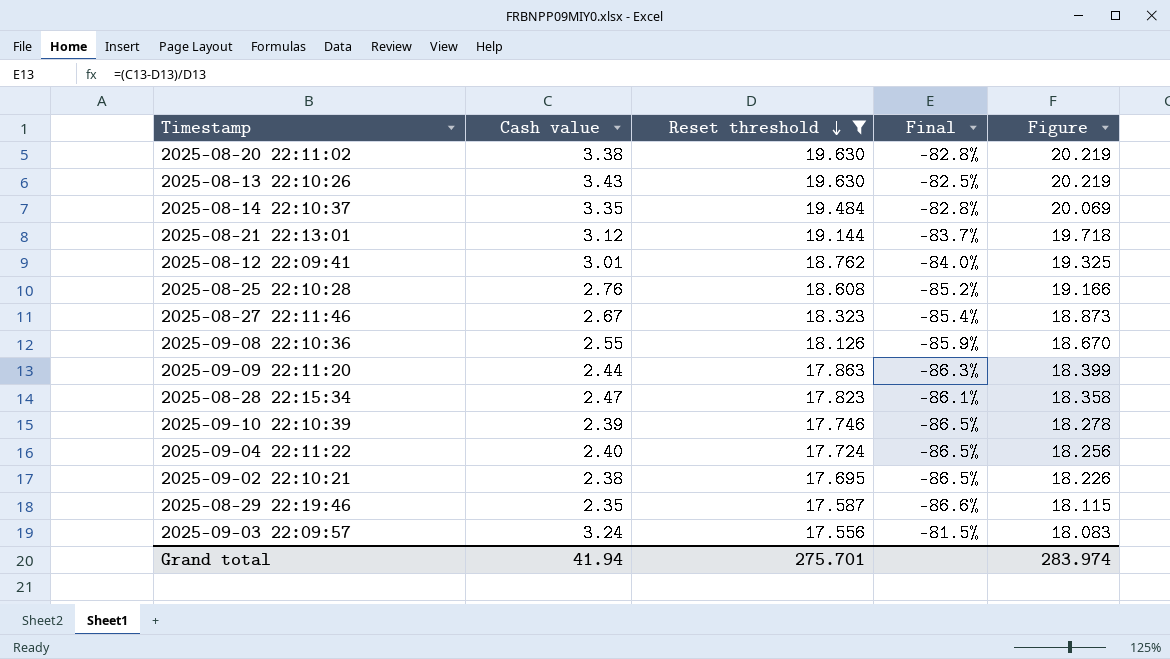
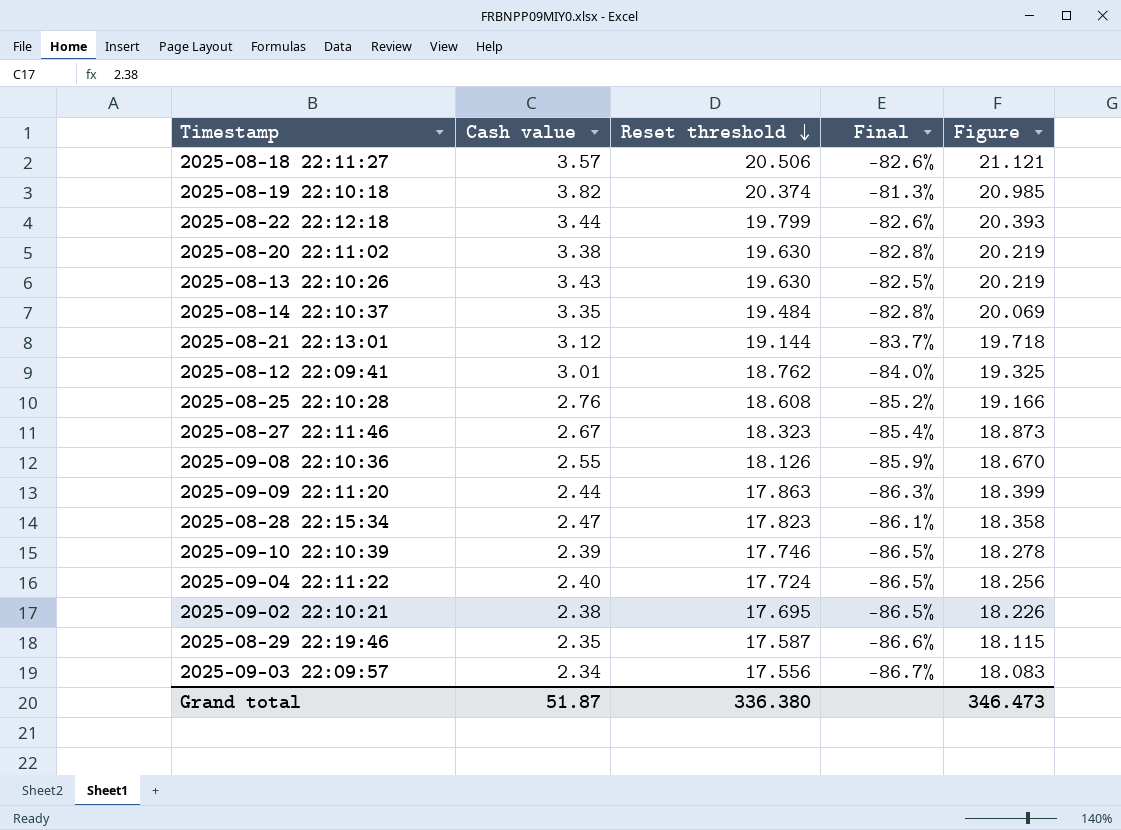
filter: Reset threshold <= 19.630 -> none
2025-09-03 22:09:57 | Cash value: 3.24 -> 2.34
2025-09-03 22:09:57 | Final: -81.5% -> -86.7%
Grand total | Cash value: 41.94 -> 51.87
Grand total | Reset threshold: 275.701 -> 336.380
Grand total | Figure: 283.974 -> 346.473

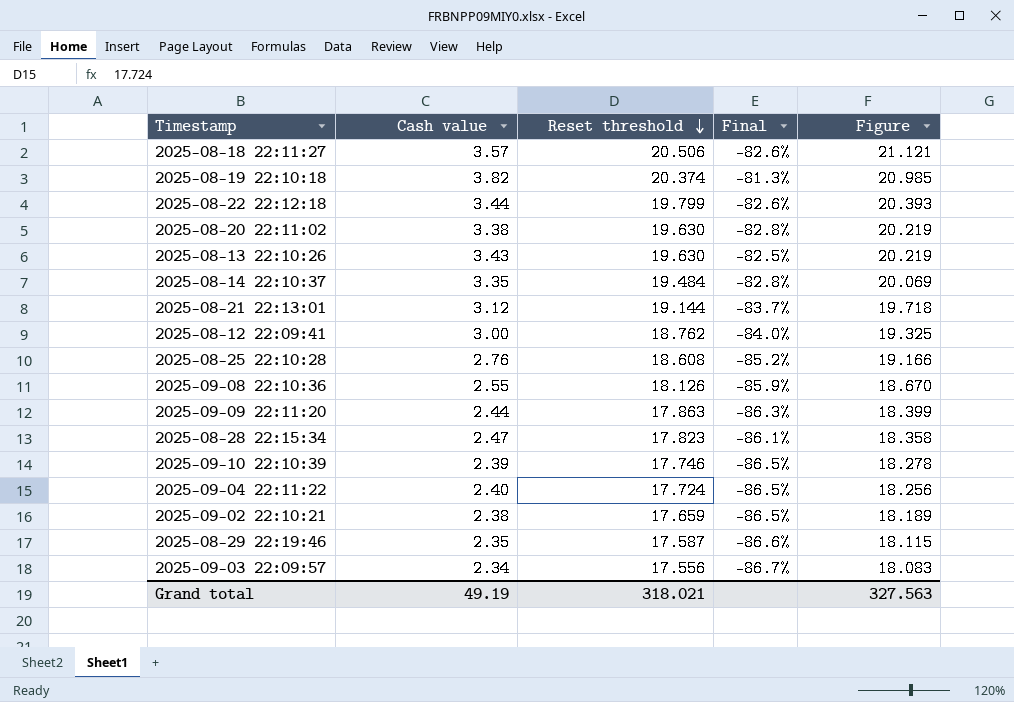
row 2025-08-27 22:11:46: 2.67 | 18.323 | -85.4% | 18.873 -> none
2025-08-12 22:09:41 | Cash value: 3.01 -> 3.00
2025-09-02 22:10:21 | Reset threshold: 17.695 -> 17.659
2025-09-02 22:10:21 | Figure: 18.226 -> 18.189
Grand total | Cash value: 51.87 -> 49.19
Grand total | Reset threshold: 336.380 -> 318.021
Grand total | Figure: 346.473 -> 327.563

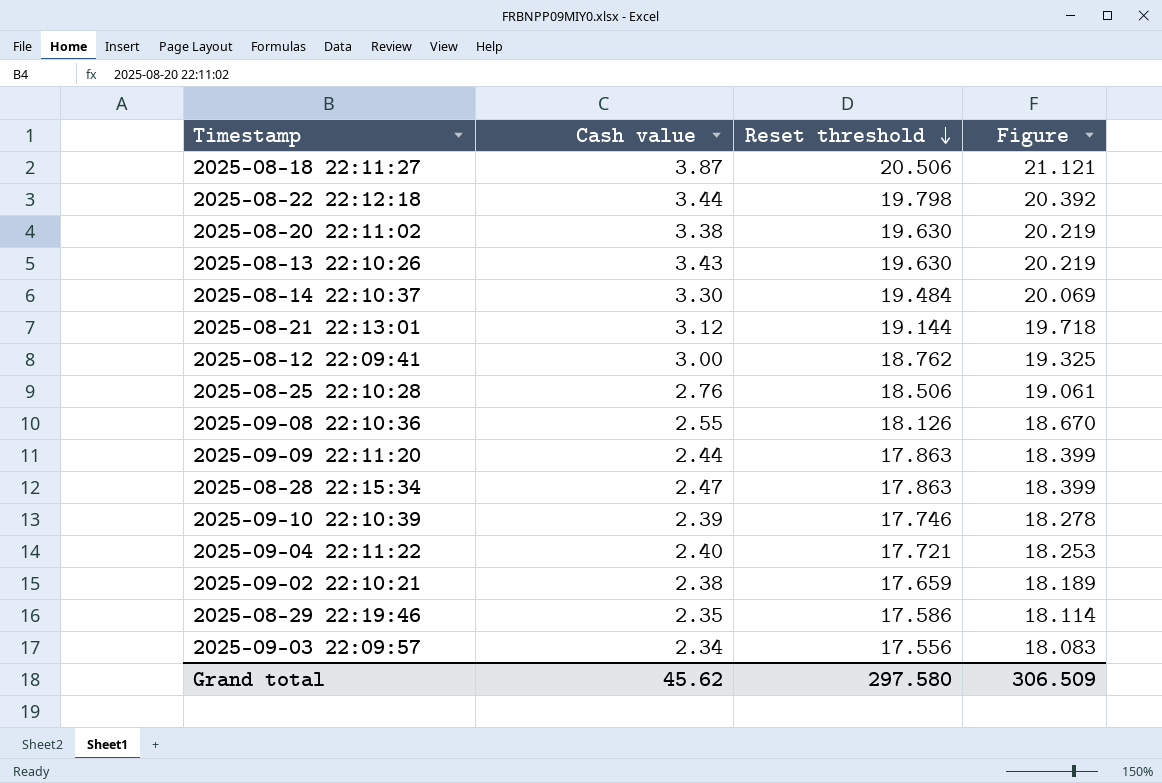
column Final | formula: ([Cash value] - [Reset threshold]) / [Reset threshold] -> none
row 2025-08-19 22:10:18: 3.82 | 20.374 | -81.3% | 20.985 -> none
2025-08-18 22:11:27 | Cash value: 3.57 -> 3.87
2025-08-22 22:12:18 | Reset threshold: 19.799 -> 19.798
2025-08-22 22:12:18 | Figure: 20.393 -> 20.392
2025-08-14 22:10:37 | Cash value: 3.35 -> 3.30
2025-08-25 22:10:28 | Reset threshold: 18.608 -> 18.506
2025-08-25 22:10:28 | Figure: 19.166 -> 19.061
2025-08-28 22:15:34 | Reset threshold: 17.823 -> 17.863
2025-08-28 22:15:34 | Figure: 18.358 -> 18.399
2025-09-04 22:11:22 | Reset threshold: 17.724 -> 17.721
2025-09-04 22:11:22 | Figure: 18.256 -> 18.253
2025-08-29 22:19:46 | Reset threshold: 17.587 -> 17.586
2025-08-29 22:19:46 | Figure: 18.115 -> 18.114
Grand total | Cash value: 49.19 -> 45.62
Grand total | Reset threshold: 318.021 -> 297.580
Grand total | Figure: 327.563 -> 306.509

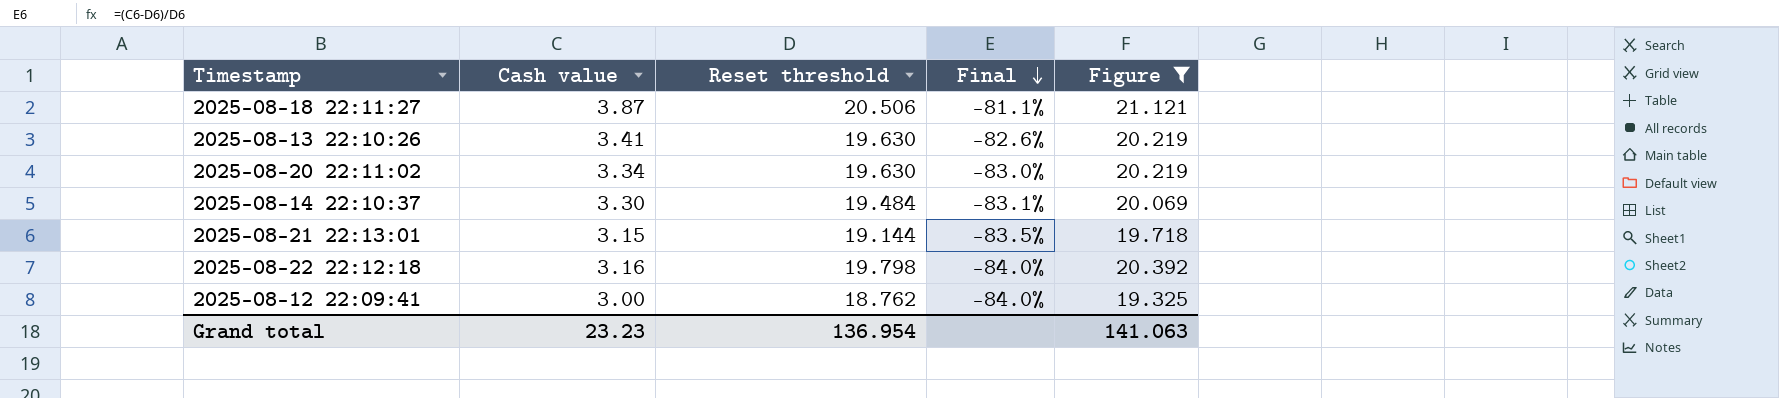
filter: none -> Figure >= 19.325
row order: Reset threshold descending -> Final descending
column Final | formula: none -> ([Cash value] - [Reset threshold]) / [Reset threshold]
2025-08-13 22:10:26 | Cash value: 3.43 -> 3.41
2025-08-20 22:11:02 | Cash value: 3.38 -> 3.34
2025-08-21 22:13:01 | Cash value: 3.12 -> 3.15
2025-08-22 22:12:18 | Cash value: 3.44 -> 3.16
Grand total | Cash value: 45.62 -> 23.23
Grand total | Reset threshold: 297.580 -> 136.954
Grand total | Figure: 306.509 -> 141.063

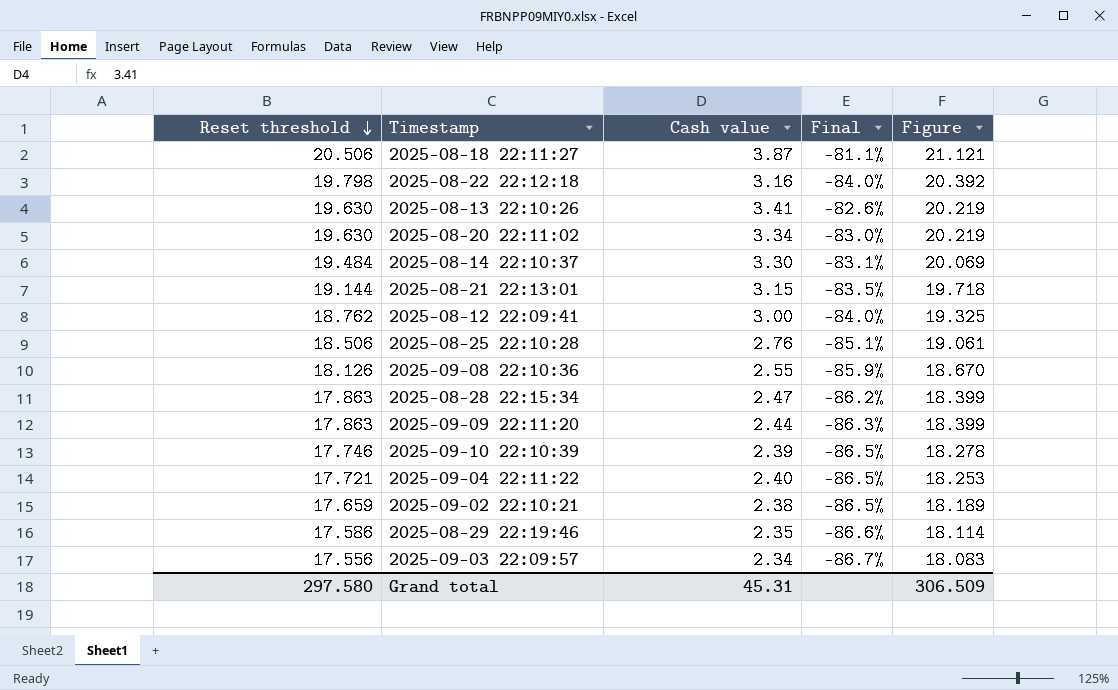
filter: Figure >= 19.325 -> none
row order: Final descending -> Reset threshold descending
column Reset threshold | position: 3 -> 1
Grand total | Reset threshold: 136.954 -> 297.580
Grand total | Cash value: 23.23 -> 45.31
Grand total | Figure: 141.063 -> 306.509

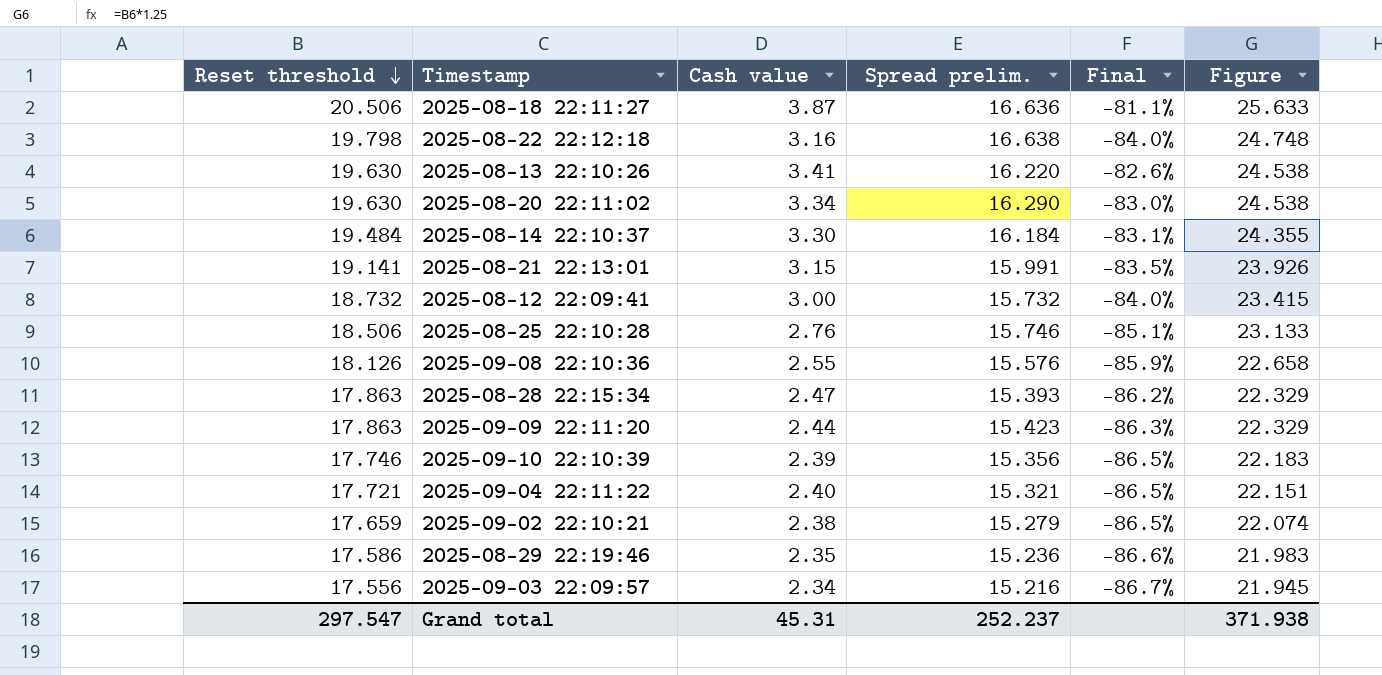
column Spread prelim. | formula: none -> [Reset threshold] - [Cash value]
column Figure | formula: [Reset threshold] * 1.03 -> [Reset threshold] * 1.25
2025-08-21 22:13:01 | Reset threshold: 19.144 -> 19.141
2025-08-12 22:09:41 | Reset threshold: 18.762 -> 18.732
Grand total | Reset threshold: 297.580 -> 297.547
Grand total | Figure: 306.509 -> 371.938

